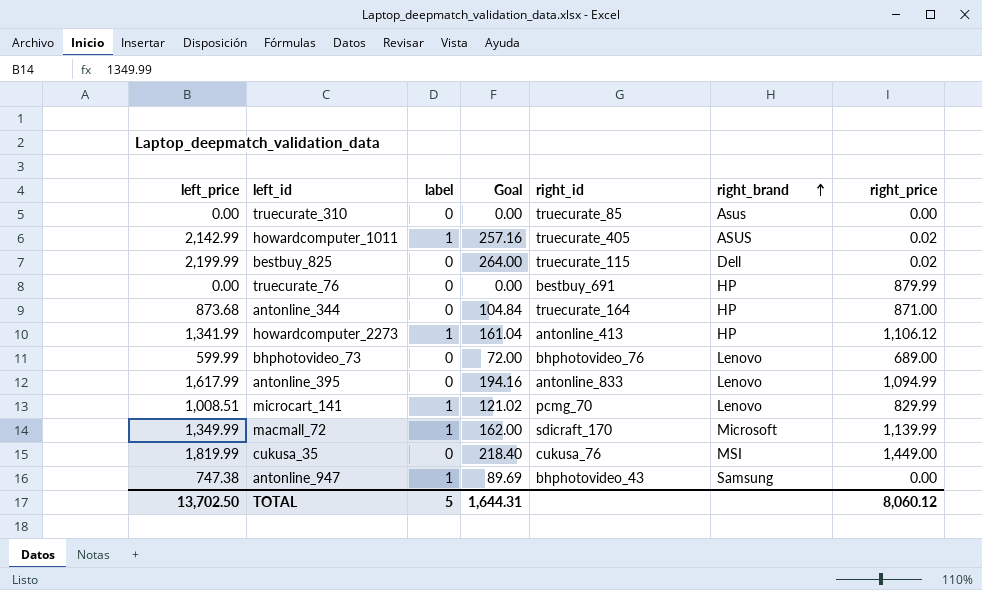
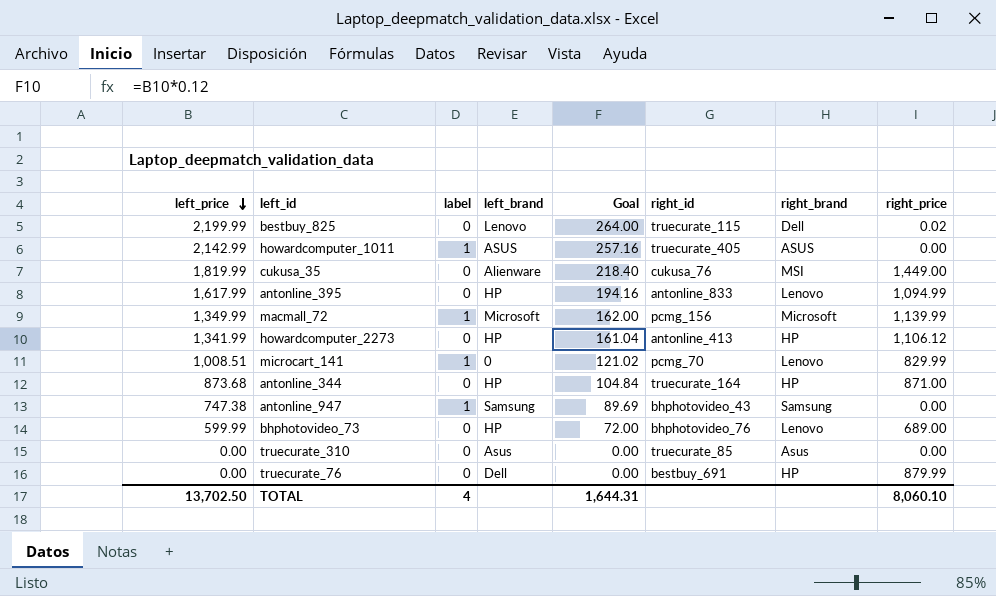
row order: right_brand ascending -> left_price descending
column left_brand | position: none -> 4
howardcomputer_1011 | right_price: 0.02 -> 0.00
macmall_72 | right_id: sdicraft_170 -> pcmg_156
howardcomputer_2273 | label: 1 -> 0
TOTAL | label: 5 -> 4
TOTAL | right_price: 8,060.12 -> 8,060.10

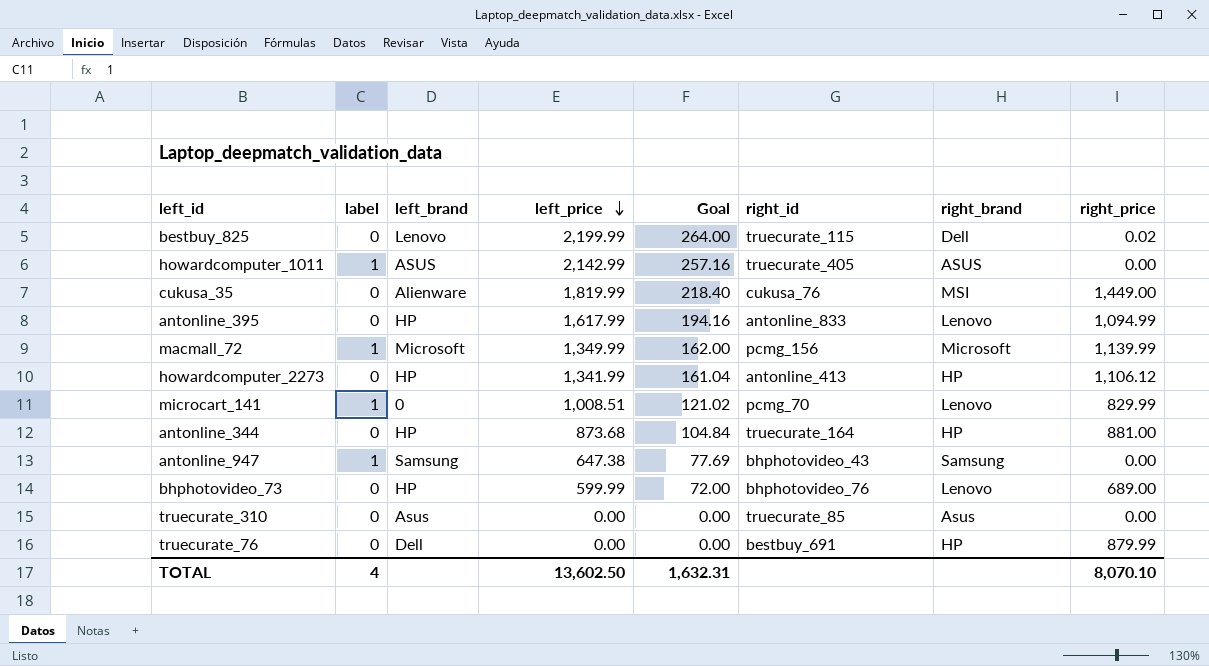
column left_price | position: 1 -> 4
antonline_344 | right_price: 871.00 -> 881.00
antonline_947 | left_price: 747.38 -> 647.38
antonline_947 | Goal: 89.69 -> 77.69
TOTAL | left_price: 13,702.50 -> 13,602.50
TOTAL | Goal: 1,644.31 -> 1,632.31
TOTAL | right_price: 8,060.10 -> 8,070.10

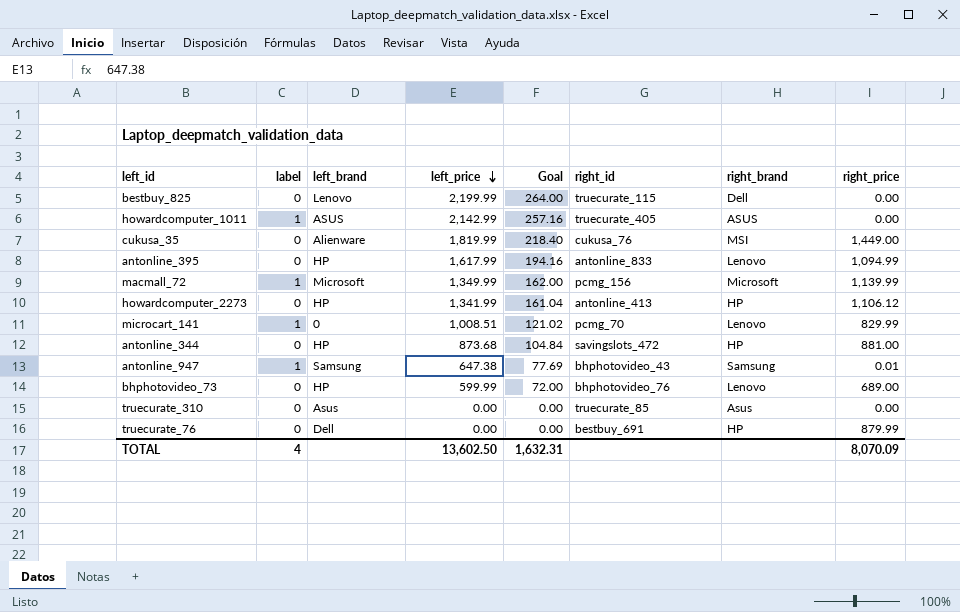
bestbuy_825 | right_price: 0.02 -> 0.00
antonline_344 | right_id: truecurate_164 -> savingslots_472
antonline_947 | right_price: 0.00 -> 0.01
TOTAL | right_price: 8,070.10 -> 8,070.09

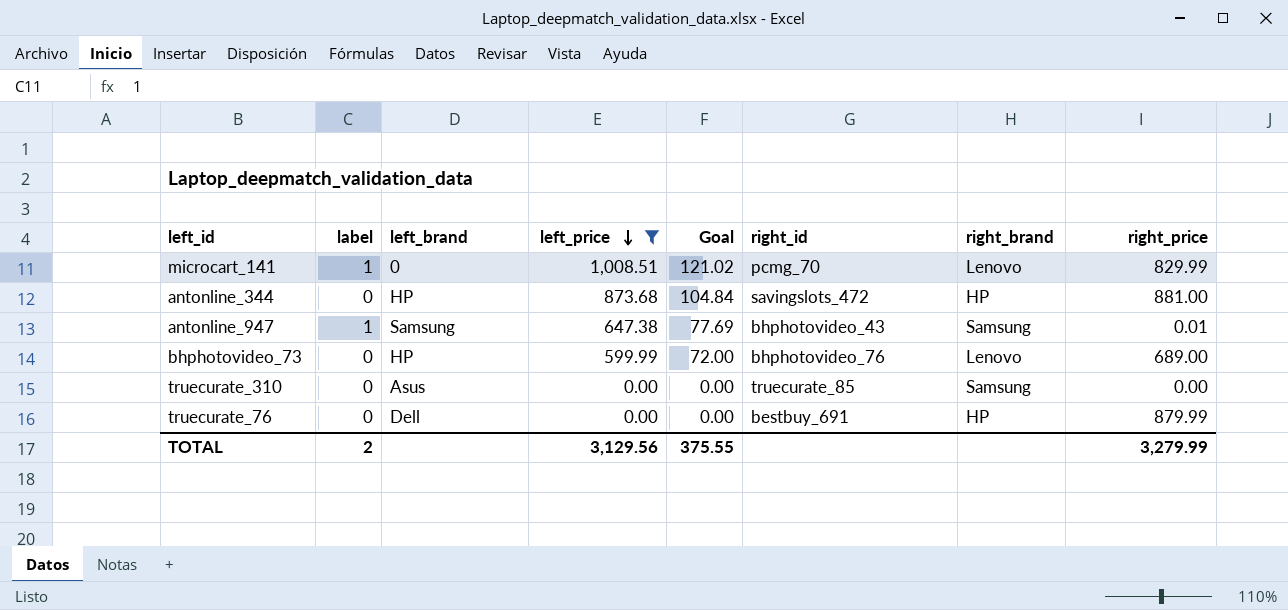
filter: none -> left_price <= 1,008.51
truecurate_310 | right_brand: Asus -> Samsung
TOTAL | label: 4 -> 2
TOTAL | left_price: 13,602.50 -> 3,129.56
TOTAL | Goal: 1,632.31 -> 375.55
TOTAL | right_price: 8,070.09 -> 3,279.99

